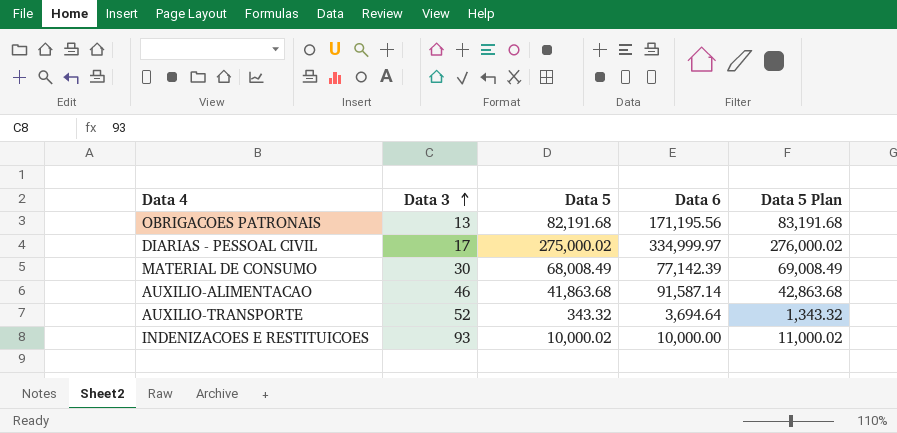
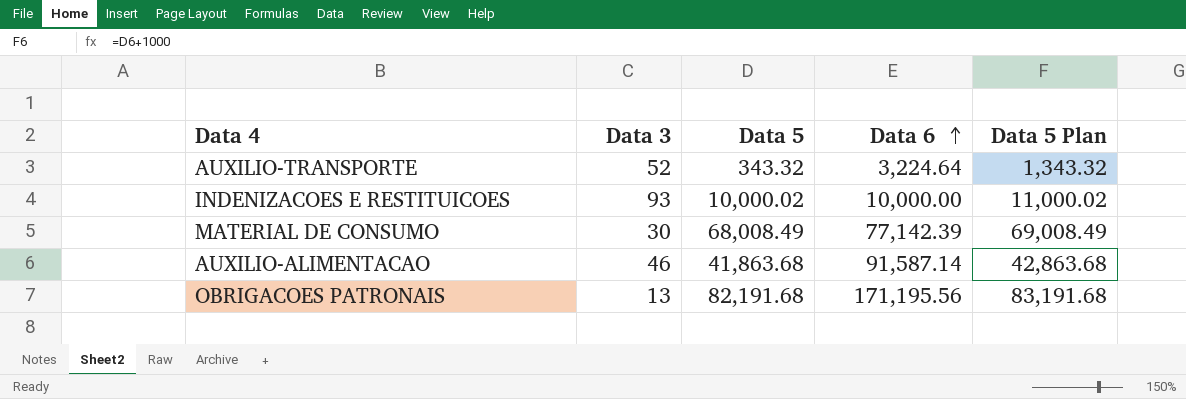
row order: Data 3 ascending -> Data 6 ascending
row DIARIAS - PESSOAL CIVIL: 17 | 275,000.02 | 334,999.97 | 276,000.02 -> none
AUXILIO-TRANSPORTE | Data 6: 3,694.64 -> 3,224.64

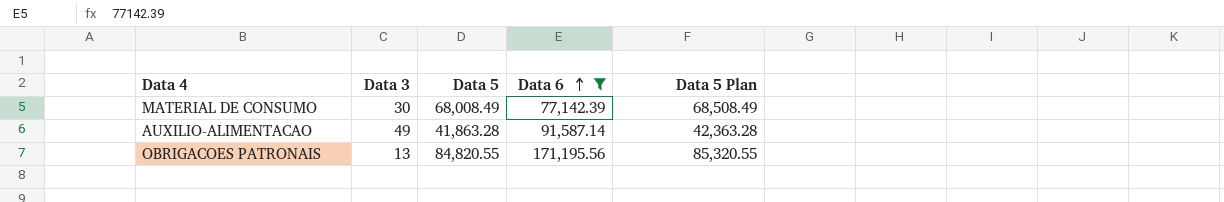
filter: none -> Data 6 >= 77,142.39
column Data 5 Plan | formula: [Data 5] + 1000 -> [Data 5] + 500
AUXILIO-ALIMENTACAO | Data 3: 46 -> 49
AUXILIO-ALIMENTACAO | Data 5: 41,863.68 -> 41,863.28
OBRIGACOES PATRONAIS | Data 5: 82,191.68 -> 84,820.55

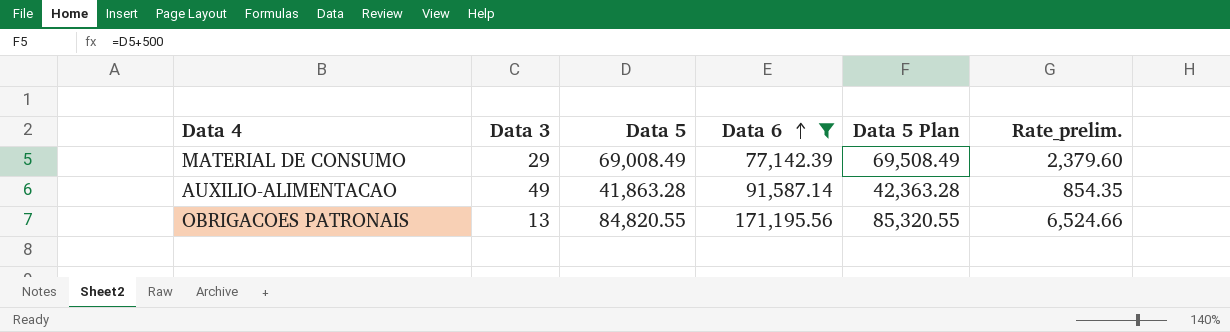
column Rate_prelim. | formula: none -> [Data 5] / [Data 3]
MATERIAL DE CONSUMO | Data 3: 30 -> 29
MATERIAL DE CONSUMO | Data 5: 68,008.49 -> 69,008.49
MATERIAL DE CONSUMO | Data 5 Plan: 68,508.49 -> 69,508.49

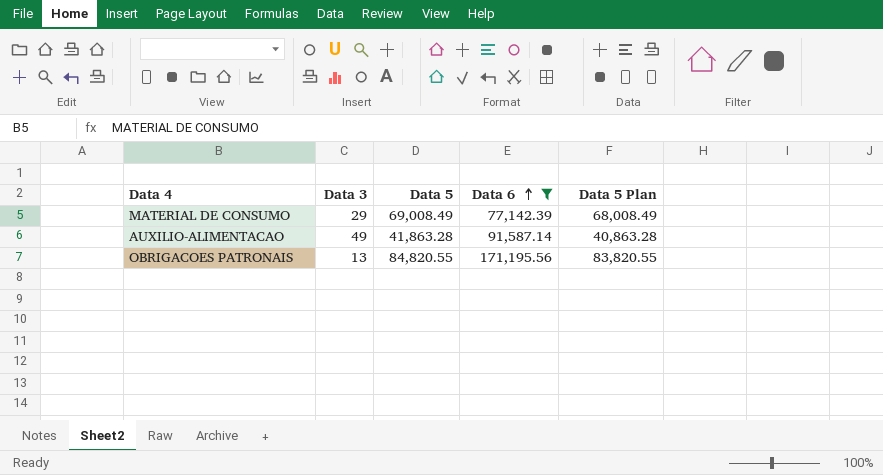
column Rate_prelim. | formula: [Data 5] / [Data 3] -> none
column Data 5 Plan | formula: [Data 5] + 500 -> [Data 5] - 1000

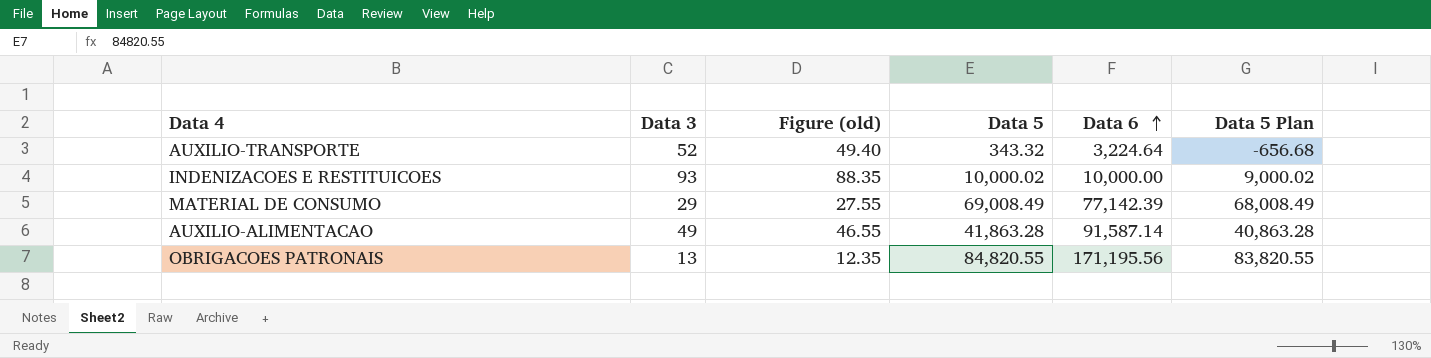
filter: Data 6 >= 77,142.39 -> none
column Figure (old) | formula: none -> [Data 3] * 0.95

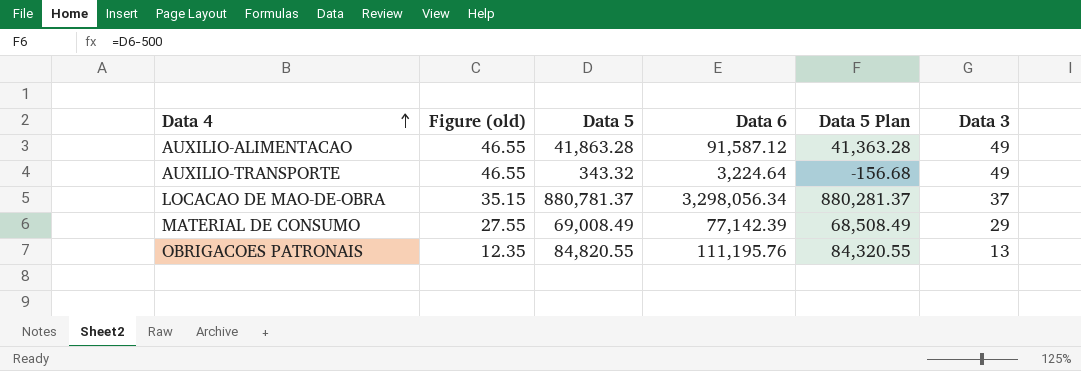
row order: Data 6 ascending -> Data 4 ascending
column Data 5 Plan | formula: [Data 5] - 1000 -> [Data 5] - 500
column Data 3 | position: 2 -> 6
row INDENIZACOES E RESTITUICOES: 93 | 88.35 | 10,000.02 | 10,000.00 | 9,000.02 -> none
AUXILIO-ALIMENTACAO | Data 6: 91,587.14 -> 91,587.12
AUXILIO-TRANSPORTE | Figure (old): 49.40 -> 46.55
AUXILIO-TRANSPORTE | Data 3: 52 -> 49
row LOCACAO DE MAO-DE-OBRA: none -> 35.15 | 880,781.37 | 3,298,056.34 | 880,281.37 | 37
OBRIGACOES PATRONAIS | Data 6: 171,195.56 -> 111,195.76

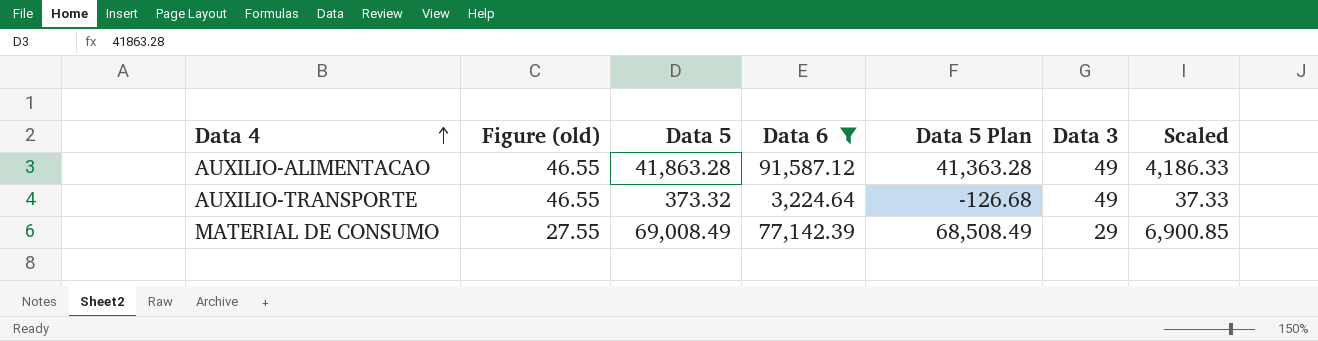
filter: none -> Data 6 <= 91,587.12
column Scaled | formula: none -> [Data 5] * 0.1
AUXILIO-TRANSPORTE | Data 5: 343.32 -> 373.32
AUXILIO-TRANSPORTE | Data 5 Plan: -156.68 -> -126.68

